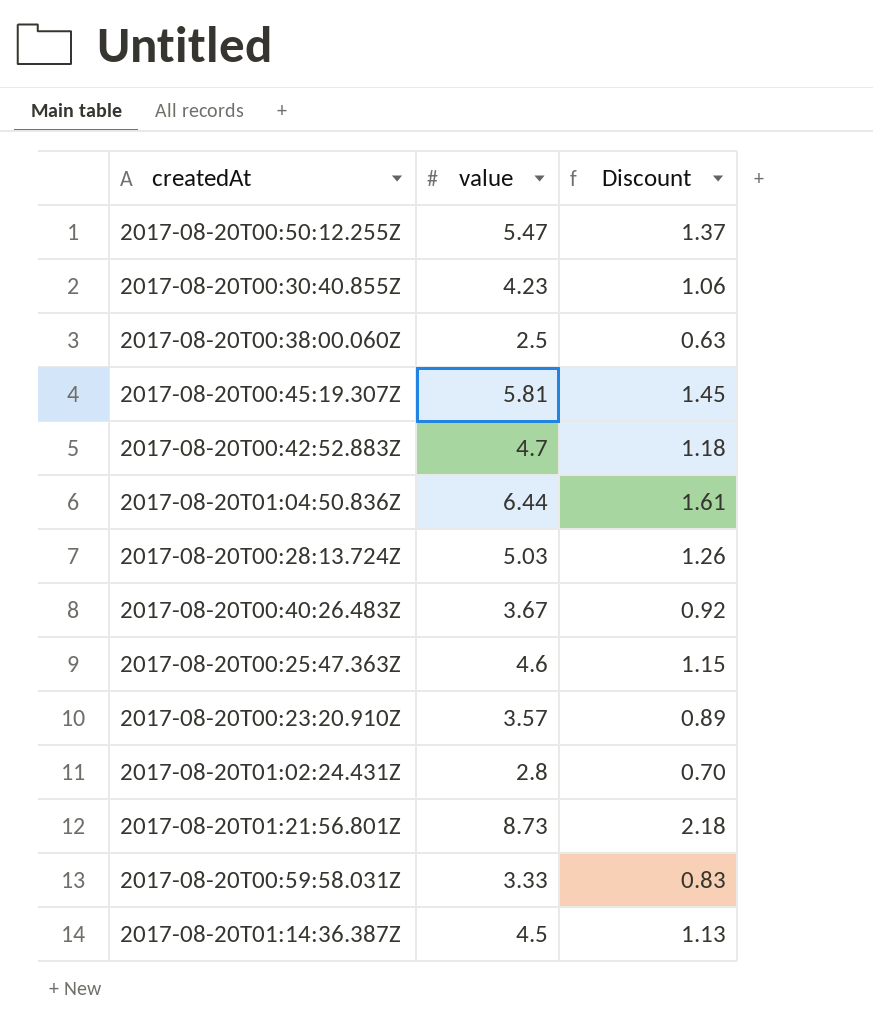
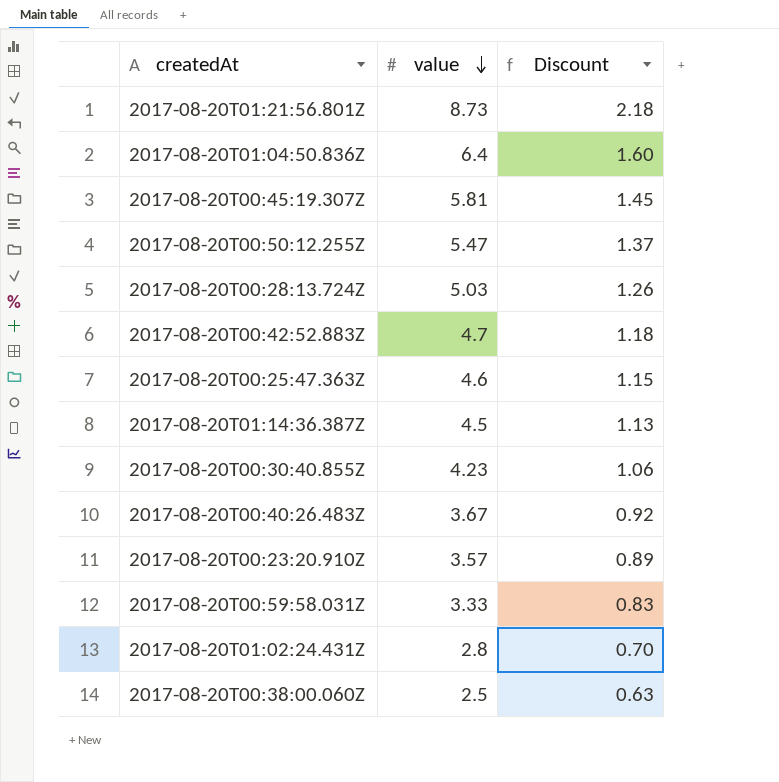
row order: none -> value descending
2017-08-20T01:04:50.836Z | value: 6.44 -> 6.4
2017-08-20T01:04:50.836Z | Discount: 1.61 -> 1.60

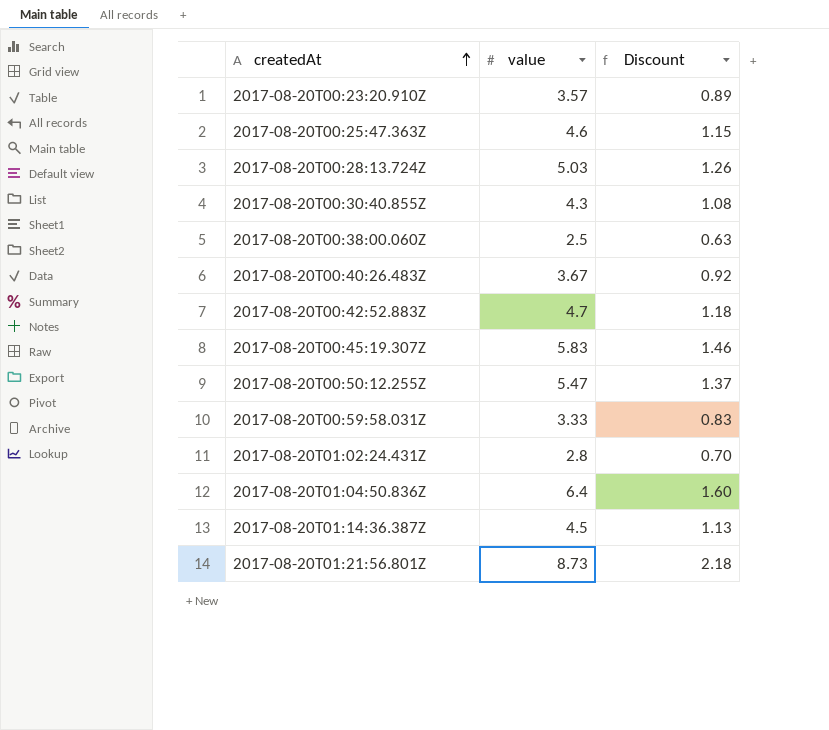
row order: value descending -> createdAt ascending
2017-08-20T00:30:40.855Z | value: 4.23 -> 4.3
2017-08-20T00:30:40.855Z | Discount: 1.06 -> 1.08
2017-08-20T00:45:19.307Z | value: 5.81 -> 5.83
2017-08-20T00:45:19.307Z | Discount: 1.45 -> 1.46

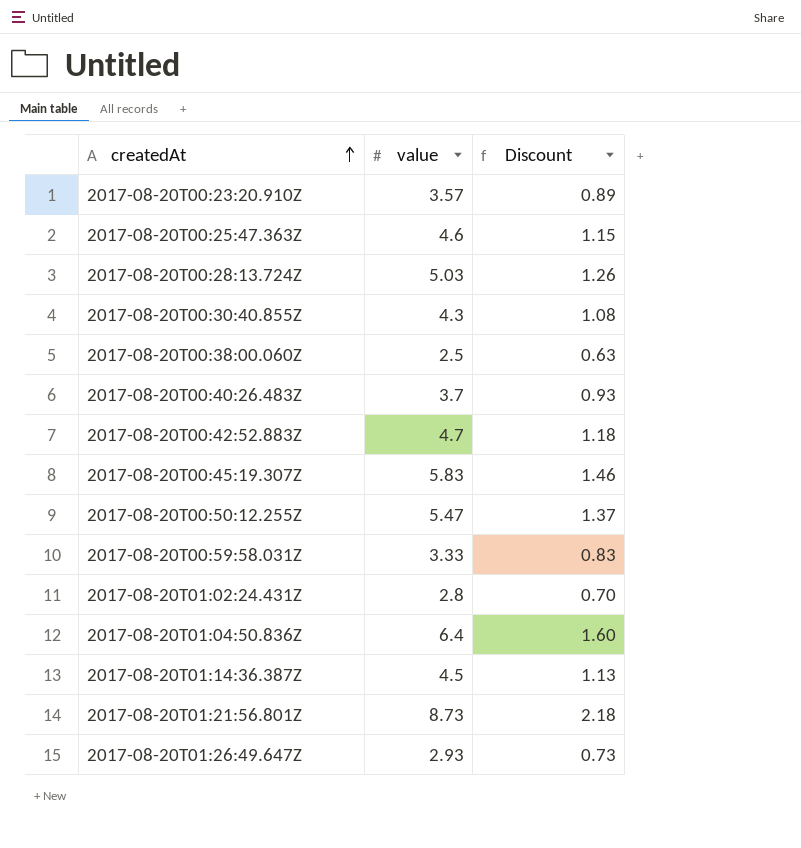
2017-08-20T00:40:26.483Z | value: 3.67 -> 3.7
2017-08-20T00:40:26.483Z | Discount: 0.92 -> 0.93
row 2017-08-20T01:26:49.647Z: none -> 2.93 | 0.73

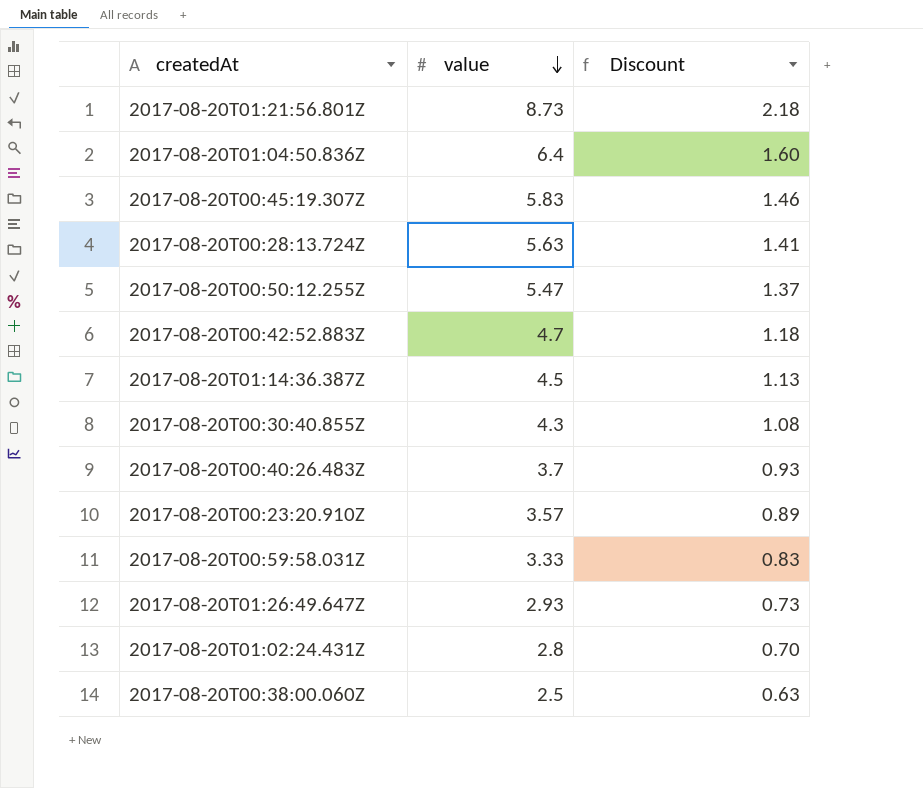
row order: createdAt ascending -> value descending
row 2017-08-20T00:25:47.363Z: 4.6 | 1.15 -> none
2017-08-20T00:28:13.724Z | value: 5.03 -> 5.63
2017-08-20T00:28:13.724Z | Discount: 1.26 -> 1.41

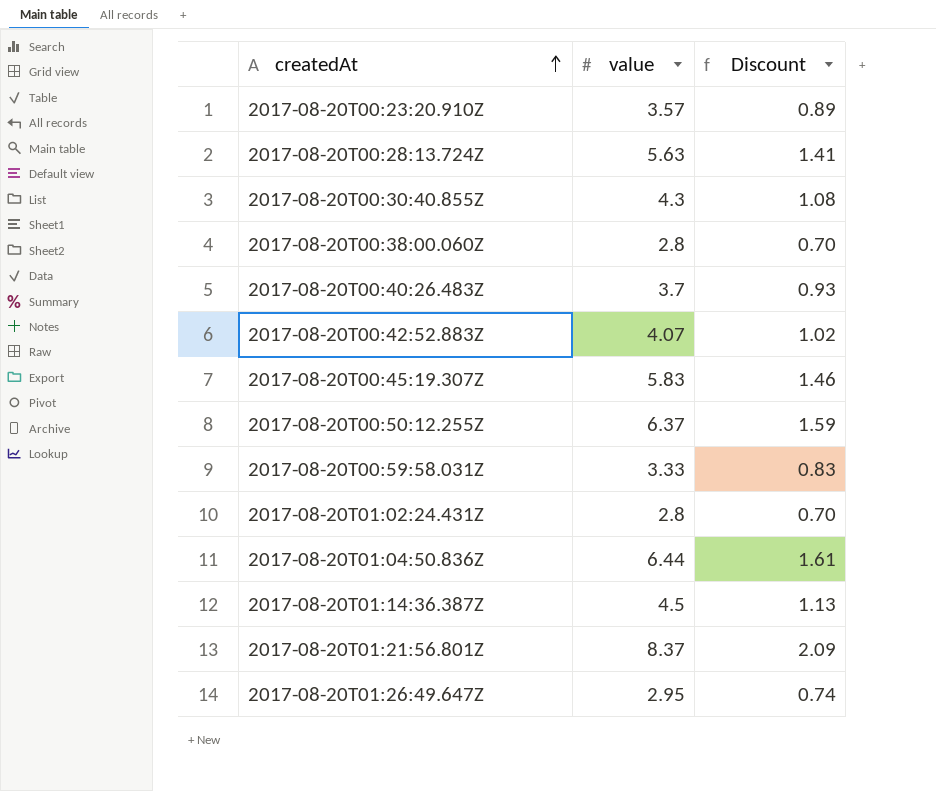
row order: value descending -> createdAt ascending
2017-08-20T00:38:00.060Z | value: 2.5 -> 2.8
2017-08-20T00:38:00.060Z | Discount: 0.63 -> 0.70
2017-08-20T00:42:52.883Z | value: 4.7 -> 4.07
2017-08-20T00:42:52.883Z | Discount: 1.18 -> 1.02
2017-08-20T00:50:12.255Z | value: 5.47 -> 6.37
2017-08-20T00:50:12.255Z | Discount: 1.37 -> 1.59
2017-08-20T01:04:50.836Z | value: 6.4 -> 6.44
2017-08-20T01:04:50.836Z | Discount: 1.60 -> 1.61
2017-08-20T01:21:56.801Z | value: 8.73 -> 8.37
2017-08-20T01:21:56.801Z | Discount: 2.18 -> 2.09
2017-08-20T01:26:49.647Z | value: 2.93 -> 2.95
2017-08-20T01:26:49.647Z | Discount: 0.73 -> 0.74

